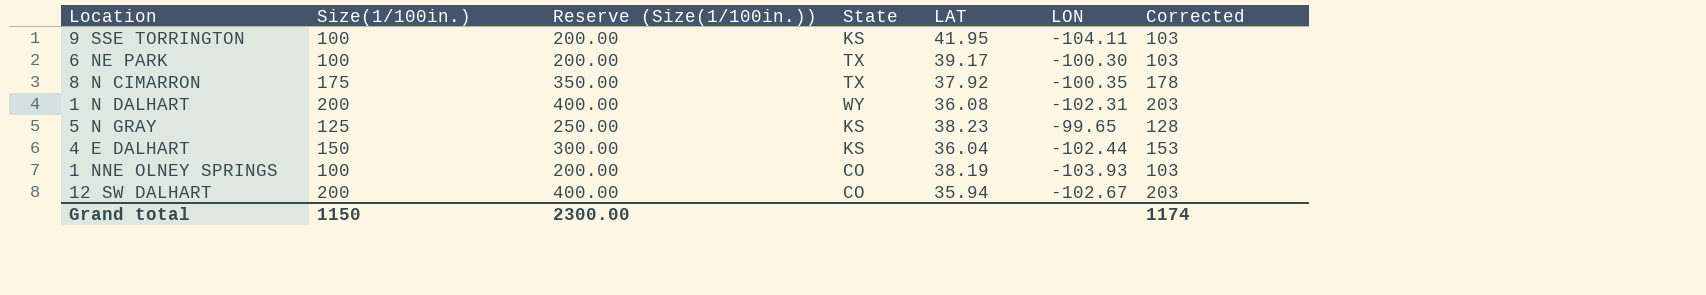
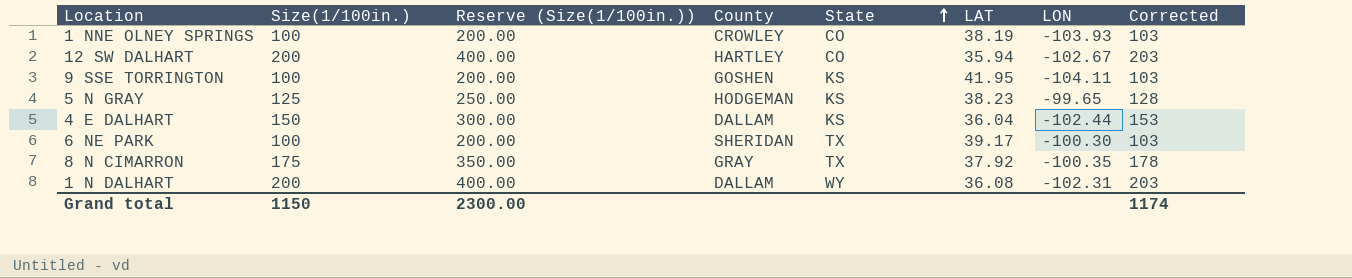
row order: none -> State ascending
column County | position: none -> 4

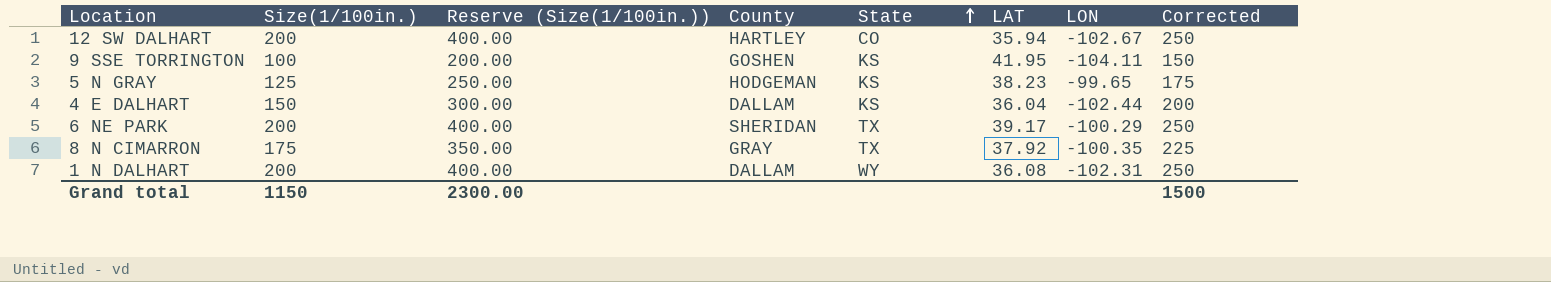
column Corrected | formula: [Size(1/100in.)] + 3 -> [Size(1/100in.)] + 50
row 1 NNE OLNEY SPRINGS: 100 | 200.00 | CROWLEY | CO | 38.19 | -103.93 | 103 -> none
6 NE PARK | Size(1/100in.): 100 -> 200
6 NE PARK | Reserve (Size(1/100in.)): 200.00 -> 400.00
6 NE PARK | LON: -100.30 -> -100.29
Grand total | Corrected: 1174 -> 1500

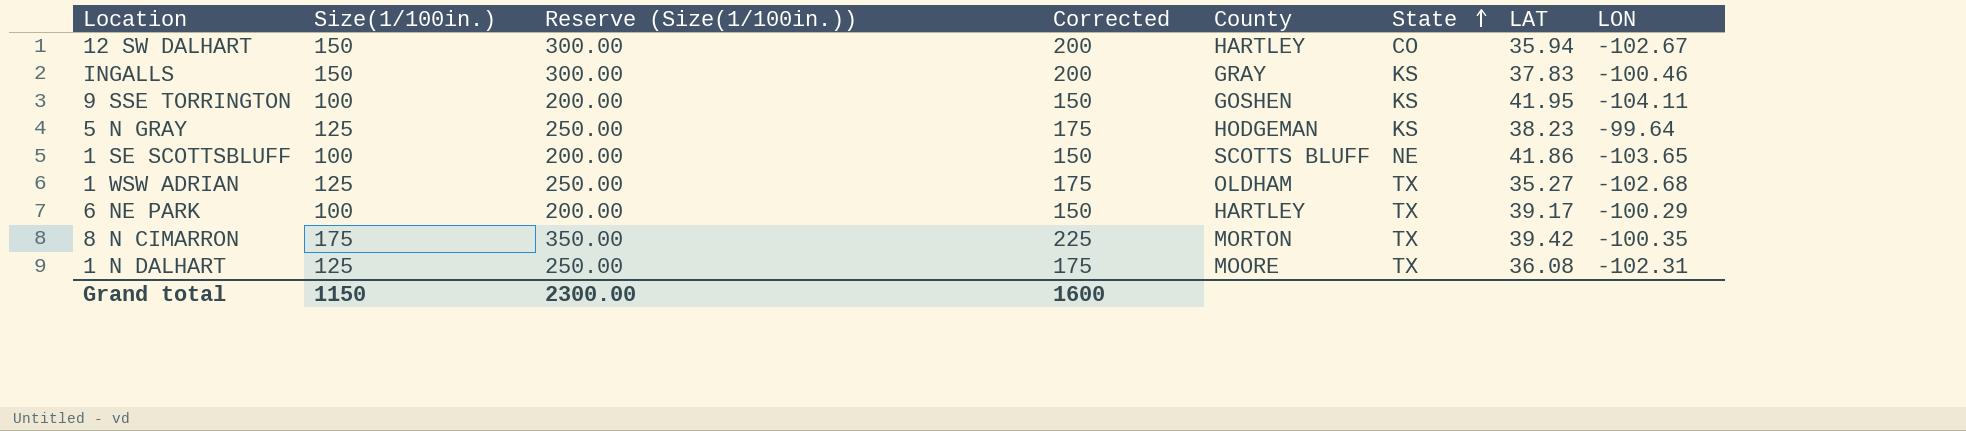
column Corrected | position: 8 -> 4
row 4 E DALHART: 150 | 300.00 | DALLAM | KS | 36.04 | -102.44 | 200 -> none
12 SW DALHART | Size(1/100in.): 200 -> 150
12 SW DALHART | Reserve (Size(1/100in.)): 400.00 -> 300.00
12 SW DALHART | Corrected: 250 -> 200
row INGALLS: none -> 150 | 300.00 | 200 | GRAY | KS | 37.83 | -100.46
5 N GRAY | LON: -99.65 -> -99.64
row 1 SE SCOTTSBLUFF: none -> 100 | 200.00 | 150 | SCOTTS BLUFF | NE | 41.86 | -103.65
row 1 WSW ADRIAN: none -> 125 | 250.00 | 175 | OLDHAM | TX | 35.27 | -102.68
6 NE PARK | Size(1/100in.): 200 -> 100
6 NE PARK | Reserve (Size(1/100in.)): 400.00 -> 200.00
6 NE PARK | Corrected: 250 -> 150
6 NE PARK | County: SHERIDAN -> HARTLEY
8 N CIMARRON | County: GRAY -> MORTON
8 N CIMARRON | LAT: 37.92 -> 39.42
1 N DALHART | Size(1/100in.): 200 -> 125
1 N DALHART | Reserve (Size(1/100in.)): 400.00 -> 250.00
1 N DALHART | Corrected: 250 -> 175
1 N DALHART | County: DALLAM -> MOORE
1 N DALHART | State: WY -> TX
Grand total | Corrected: 1500 -> 1600

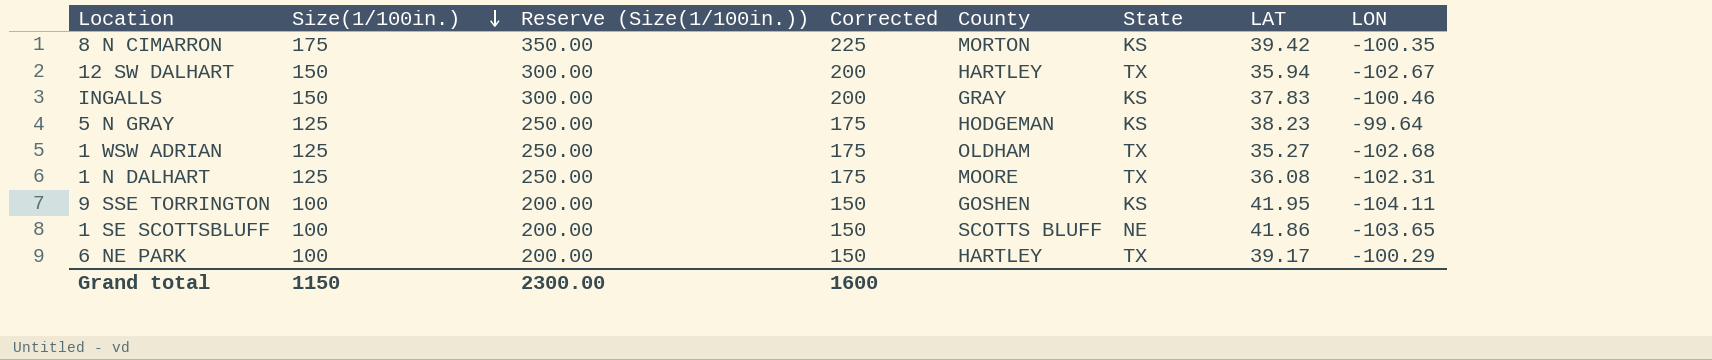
row order: State ascending -> Size(1/100in.) descending
8 N CIMARRON | State: TX -> KS
12 SW DALHART | State: CO -> TX

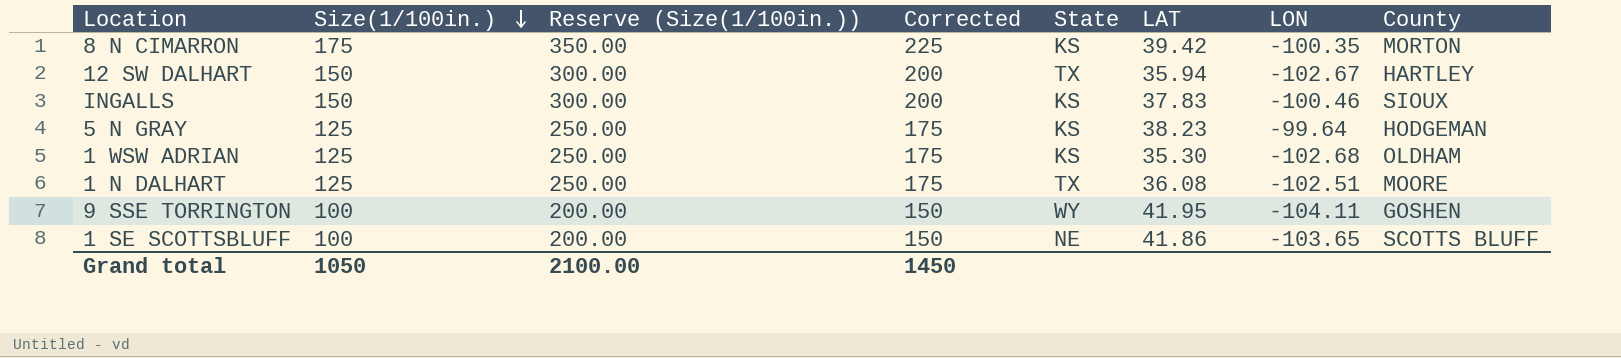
column County | position: 5 -> 8
row 6 NE PARK: 100 | 200.00 | 150 | HARTLEY | TX | 39.17 | -100.29 -> none
INGALLS | County: GRAY -> SIOUX
1 WSW ADRIAN | State: TX -> KS
1 WSW ADRIAN | LAT: 35.27 -> 35.30
1 N DALHART | LON: -102.31 -> -102.51
9 SSE TORRINGTON | State: KS -> WY
Grand total | Size(1/100in.): 1150 -> 1050
Grand total | Reserve (Size(1/100in.)): 2300.00 -> 2100.00
Grand total | Corrected: 1600 -> 1450

